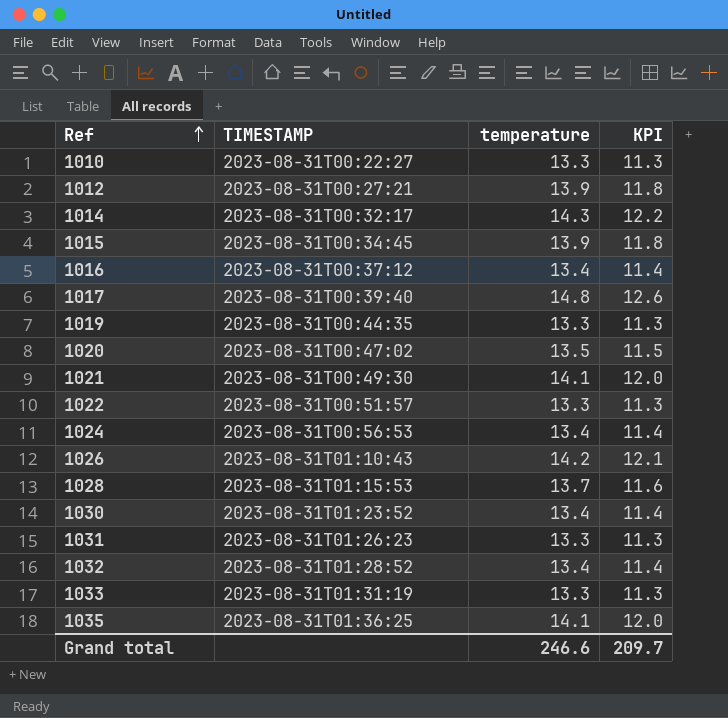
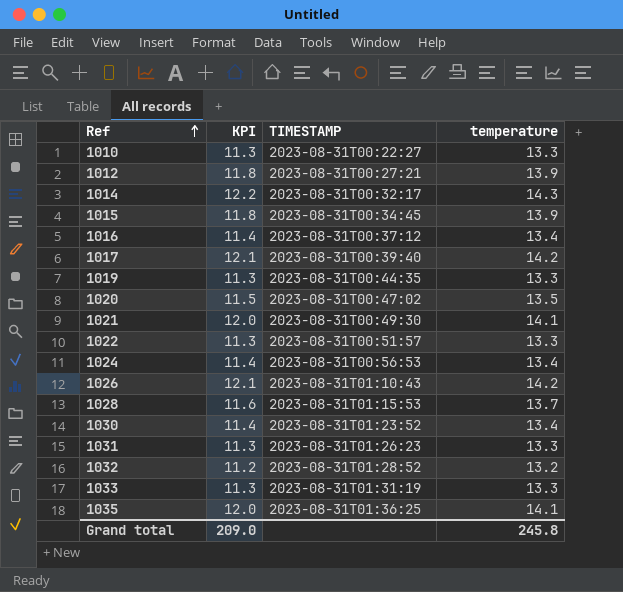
column KPI | position: 4 -> 2
1017 | KPI: 12.6 -> 12.1
1017 | temperature: 14.8 -> 14.2
1032 | KPI: 11.4 -> 11.2
1032 | temperature: 13.4 -> 13.2
Grand total | KPI: 209.7 -> 209.0
Grand total | temperature: 246.6 -> 245.8

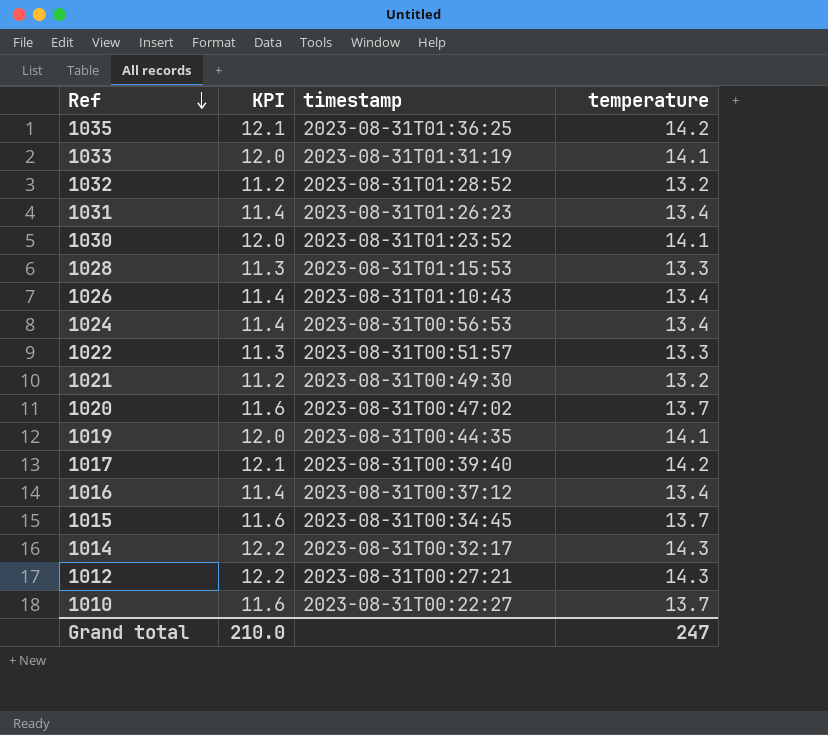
row order: Ref ascending -> Ref descending
column name: TIMESTAMP -> timestamp
1035 | KPI: 12.0 -> 12.1
1035 | temperature: 14.1 -> 14.2
1033 | KPI: 11.3 -> 12.0
1033 | temperature: 13.3 -> 14.1
1031 | KPI: 11.3 -> 11.4
1031 | temperature: 13.3 -> 13.4
1030 | KPI: 11.4 -> 12.0
1030 | temperature: 13.4 -> 14.1
1028 | KPI: 11.6 -> 11.3
1028 | temperature: 13.7 -> 13.3
1026 | KPI: 12.1 -> 11.4
1026 | temperature: 14.2 -> 13.4
1021 | KPI: 12.0 -> 11.2
1021 | temperature: 14.1 -> 13.2
1020 | KPI: 11.5 -> 11.6
1020 | temperature: 13.5 -> 13.7
1019 | KPI: 11.3 -> 12.0
1019 | temperature: 13.3 -> 14.1
1015 | KPI: 11.8 -> 11.6
1015 | temperature: 13.9 -> 13.7
1012 | KPI: 11.8 -> 12.2
1012 | temperature: 13.9 -> 14.3
1010 | KPI: 11.3 -> 11.6
1010 | temperature: 13.3 -> 13.7
Grand total | KPI: 209.0 -> 210.0
Grand total | temperature: 245.8 -> 247

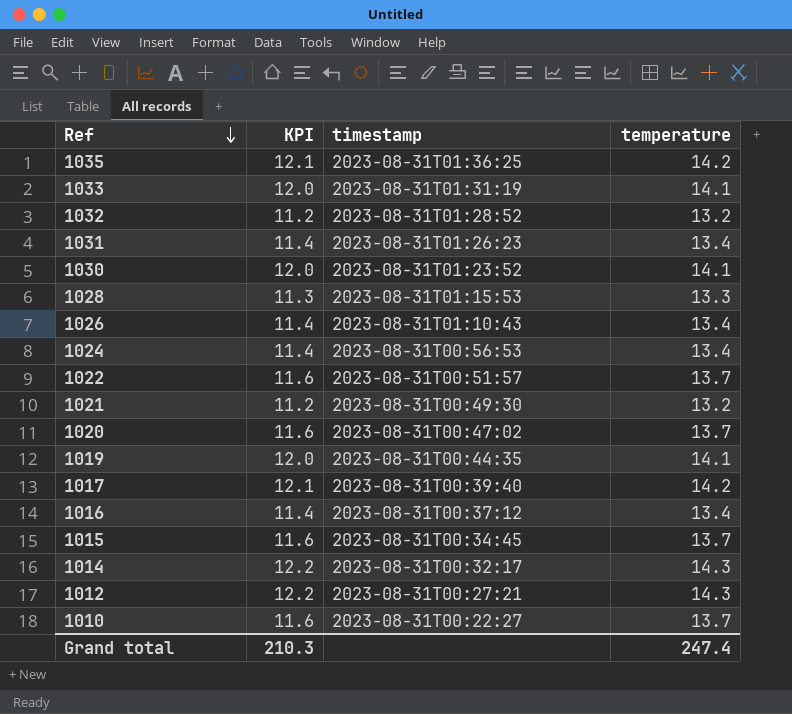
1022 | KPI: 11.3 -> 11.6
1022 | temperature: 13.3 -> 13.7
Grand total | KPI: 210.0 -> 210.3
Grand total | temperature: 247 -> 247.4

